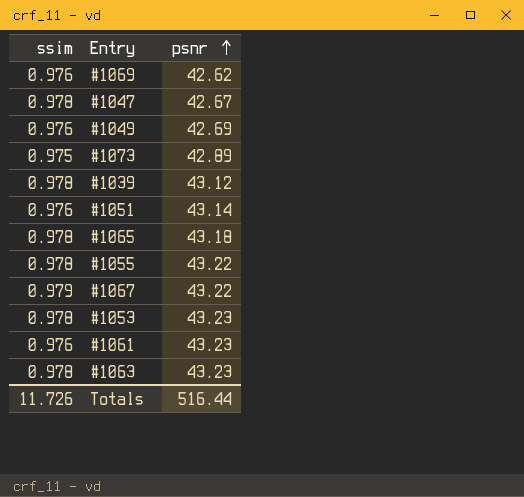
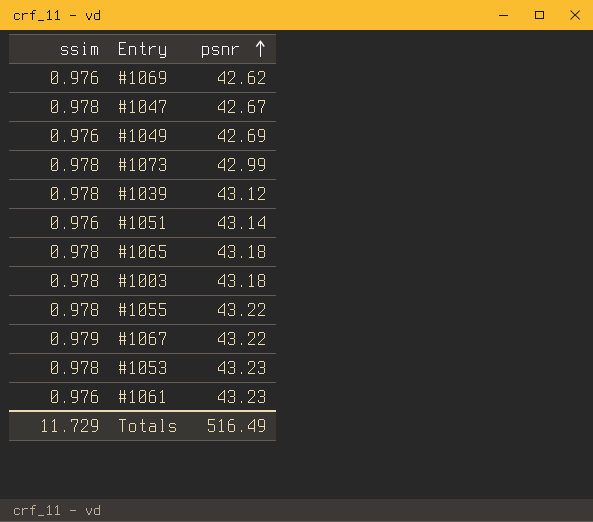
row #1063: 0.978 | 43.23 -> none
#1073 | ssim: 0.975 -> 0.978
#1073 | psnr: 42.89 -> 42.99
row #1003: none -> 0.978 | 43.18
Totals | ssim: 11.726 -> 11.729
Totals | psnr: 516.44 -> 516.49

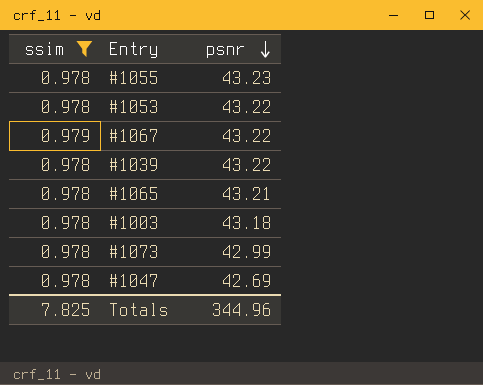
filter: none -> ssim != 0.976
row order: psnr ascending -> psnr descending
#1055 | psnr: 43.22 -> 43.23
#1053 | psnr: 43.23 -> 43.22
#1039 | psnr: 43.12 -> 43.22
#1065 | psnr: 43.18 -> 43.21
#1047 | psnr: 42.67 -> 42.69
Totals | ssim: 11.729 -> 7.825
Totals | psnr: 516.49 -> 344.96

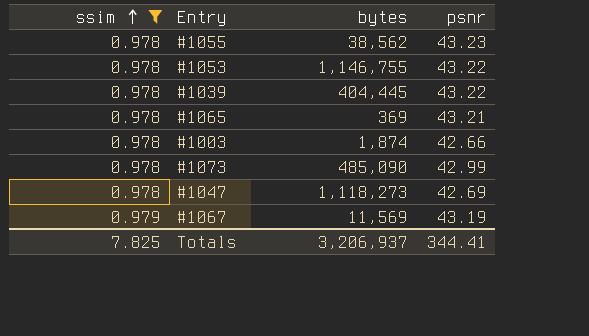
row order: psnr descending -> ssim ascending
column bytes | position: none -> 3
#1003 | psnr: 43.18 -> 42.66
#1067 | psnr: 43.22 -> 43.19
Totals | psnr: 344.96 -> 344.41

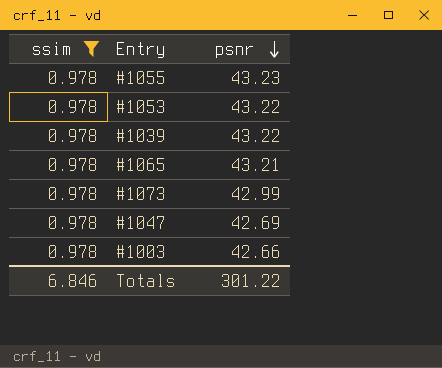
row order: ssim ascending -> psnr descending
column bytes | position: 3 -> none
row #1067: 0.979 | 11,569 | 43.19 -> none
Totals | ssim: 7.825 -> 6.846
Totals | psnr: 344.41 -> 301.22

